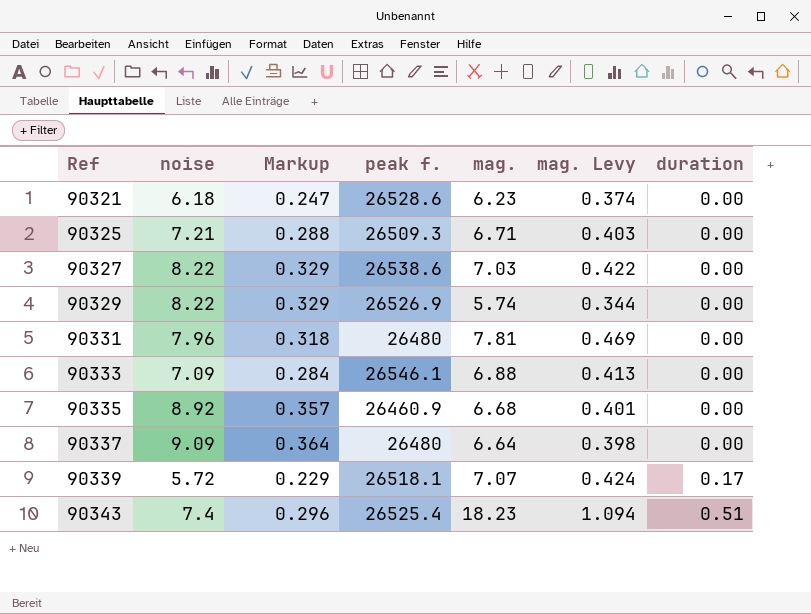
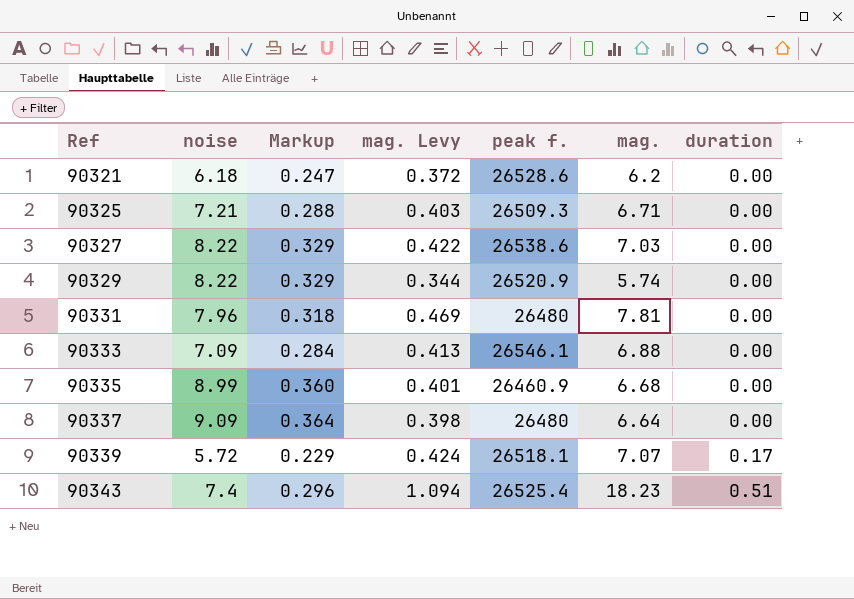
column mag. Levy | position: 6 -> 4
90321 | mag. Levy: 0.374 -> 0.372
90321 | mag.: 6.23 -> 6.2
90329 | peak f.: 26526.9 -> 26520.9
90335 | noise: 8.92 -> 8.99
90335 | Markup: 0.357 -> 0.360

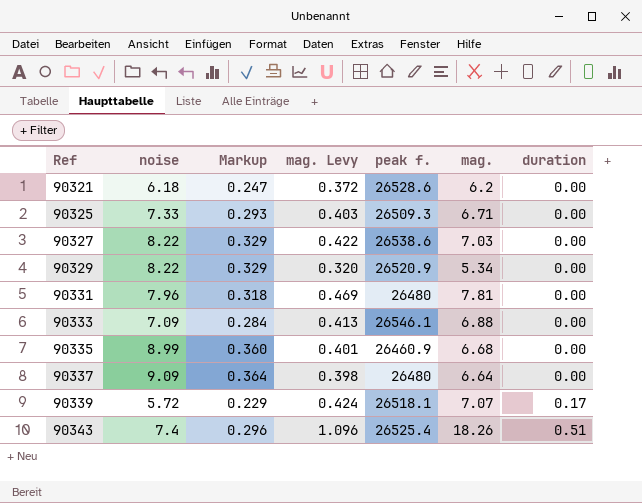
90325 | noise: 7.21 -> 7.33
90325 | Markup: 0.288 -> 0.293
90329 | mag. Levy: 0.344 -> 0.320
90329 | mag.: 5.74 -> 5.34
90343 | mag. Levy: 1.094 -> 1.096
90343 | mag.: 18.23 -> 18.26

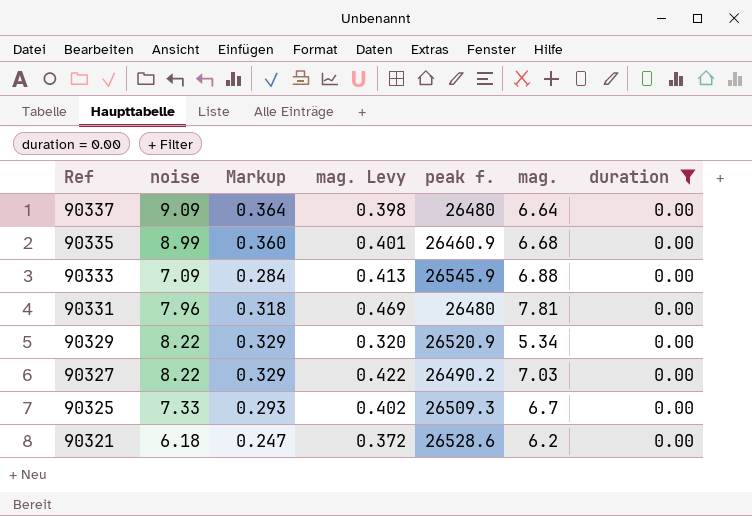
filter: none -> duration = 0.00
row order: Ref ascending -> Ref descending
90333 | peak f.: 26546.1 -> 26545.9
90327 | peak f.: 26538.6 -> 26490.2
90325 | mag. Levy: 0.403 -> 0.402
90325 | mag.: 6.71 -> 6.7

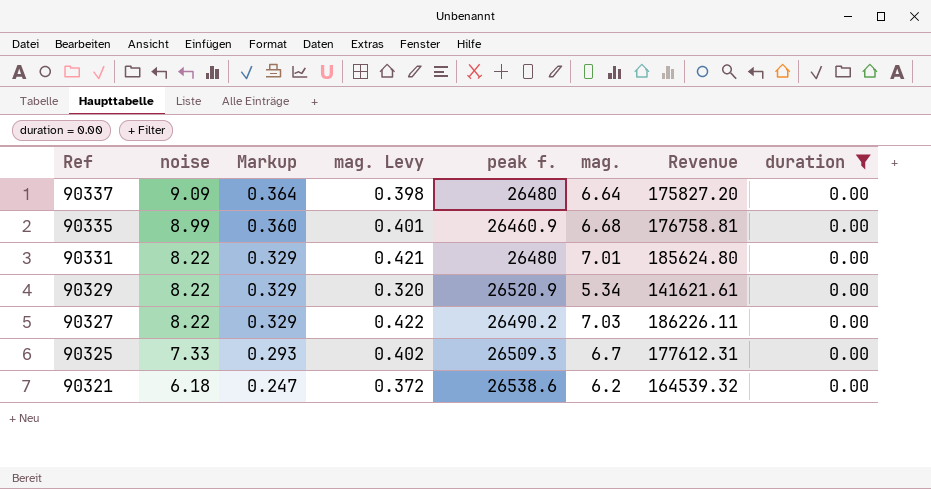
column Revenue | formula: none -> [peak f.] * [mag.]
row 90333: 7.09 | 0.284 | 0.413 | 26545.9 | 6.88 | 0.00 -> none
90331 | noise: 7.96 -> 8.22
90331 | Markup: 0.318 -> 0.329
90331 | mag. Levy: 0.469 -> 0.421
90331 | mag.: 7.81 -> 7.01
90321 | peak f.: 26528.6 -> 26538.6

